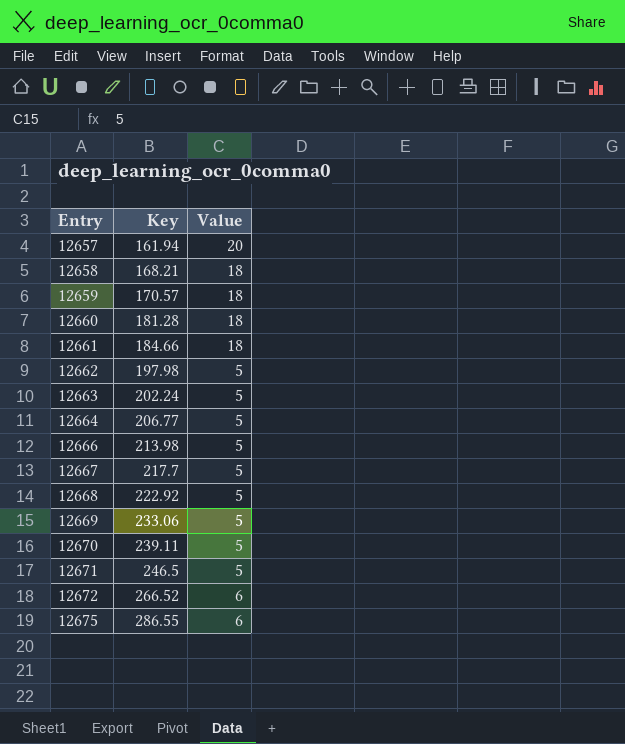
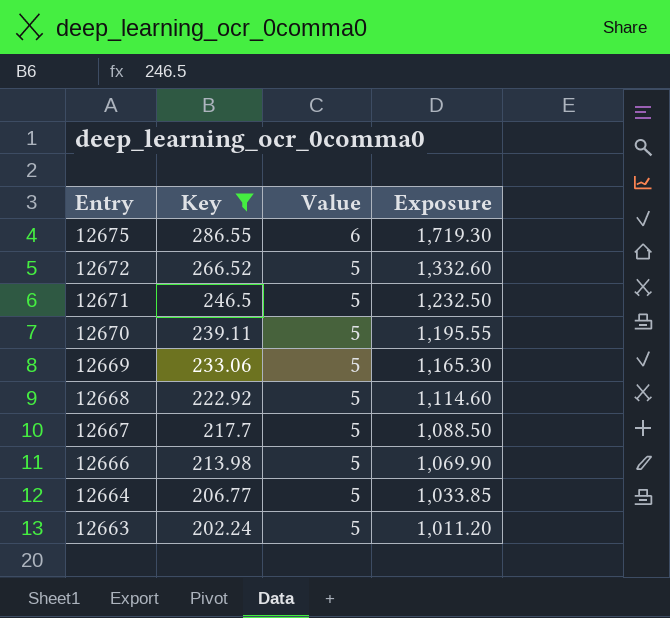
filter: none -> Key >= 202.24
row order: Entry ascending -> Entry descending
column Exposure | formula: none -> [Key] * [Value]
12672 | Value: 6 -> 5

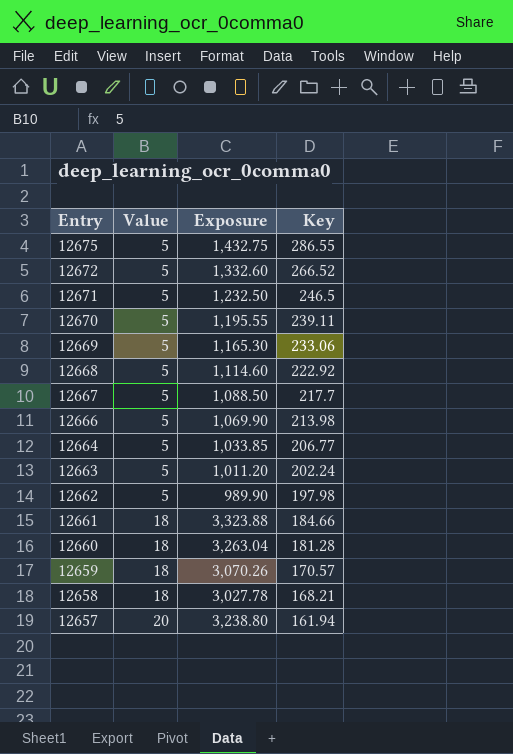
filter: Key >= 202.24 -> none
column Key | position: 2 -> 4
12675 | Value: 6 -> 5
12675 | Exposure: 1,719.30 -> 1,432.75

